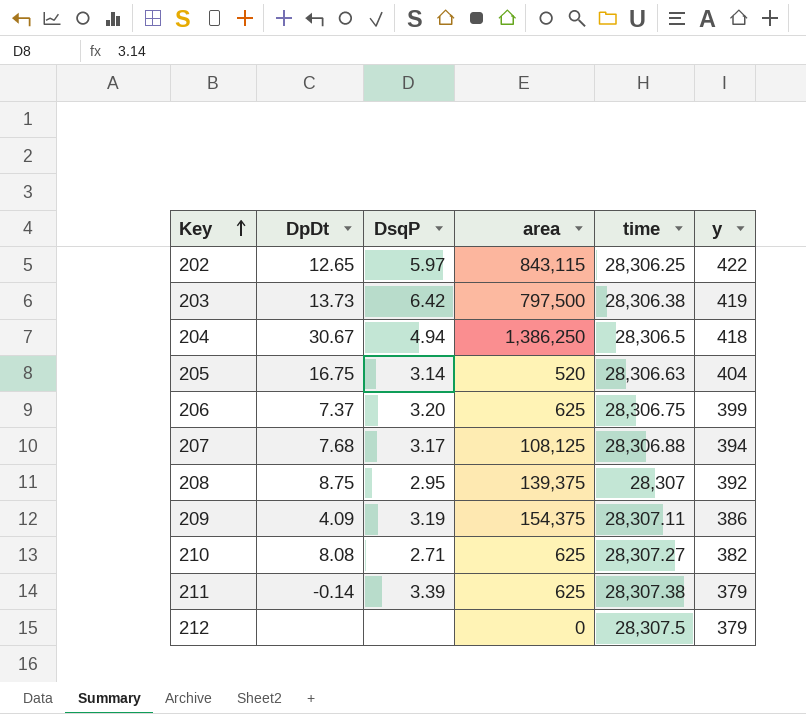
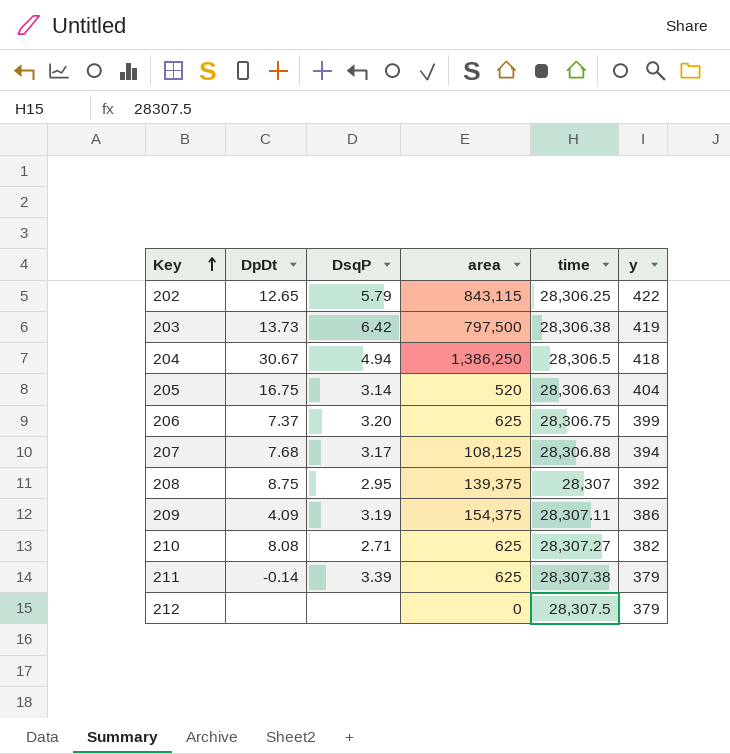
202 | DsqP: 5.97 -> 5.79

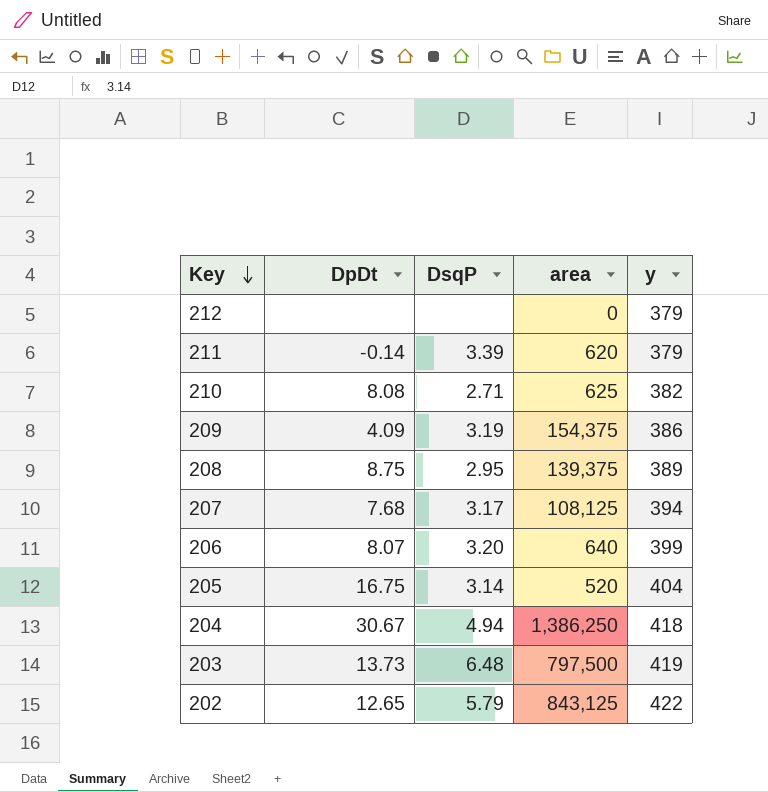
row order: Key ascending -> Key descending
column time | position: 5 -> none
211 | area: 625 -> 620
208 | y: 392 -> 389
206 | DpDt: 7.37 -> 8.07
206 | area: 625 -> 640
203 | DsqP: 6.42 -> 6.48
202 | area: 843,115 -> 843,125

